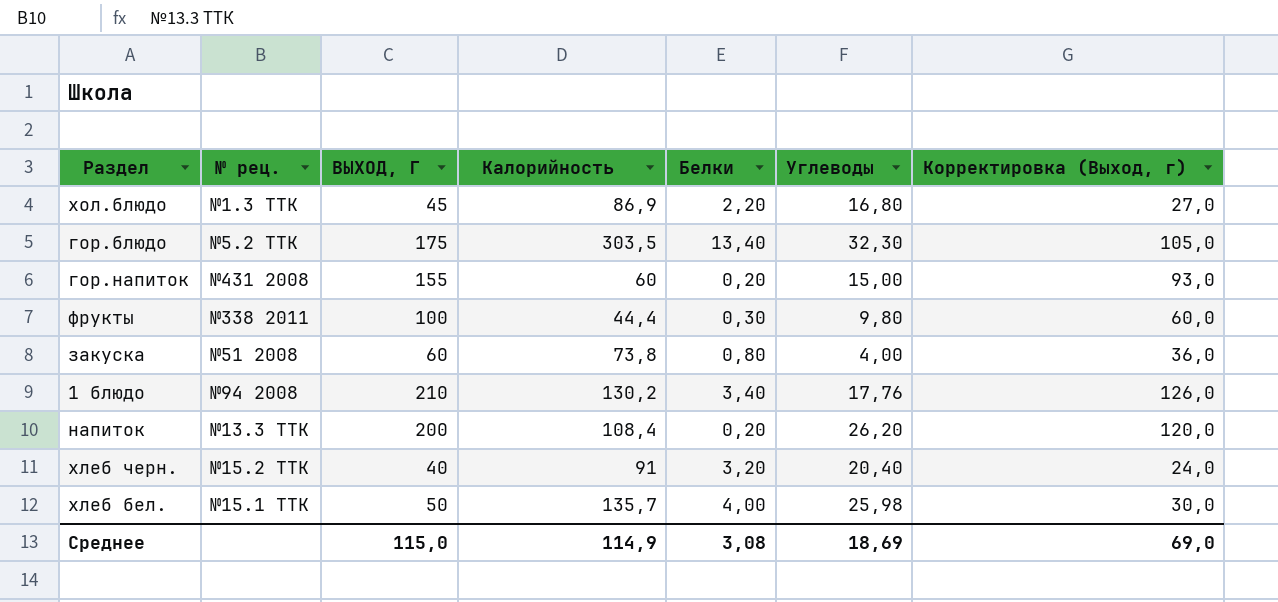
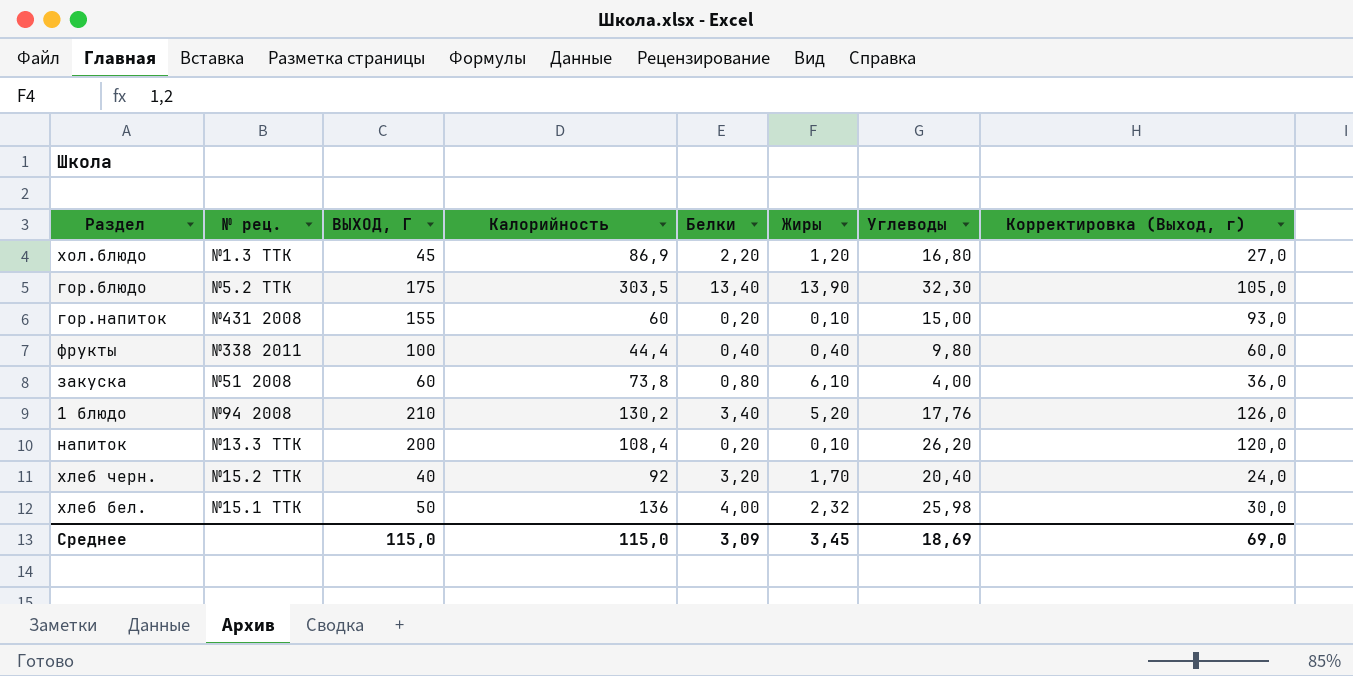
column Жиры | position: none -> 6
фрукты | Белки: 0,30 -> 0,40
хлеб черн. | Калорийность: 91 -> 92
хлеб бел. | Калорийность: 135,7 -> 136
Среднее | Калорийность: 114,9 -> 115,0
Среднее | Белки: 3,08 -> 3,09

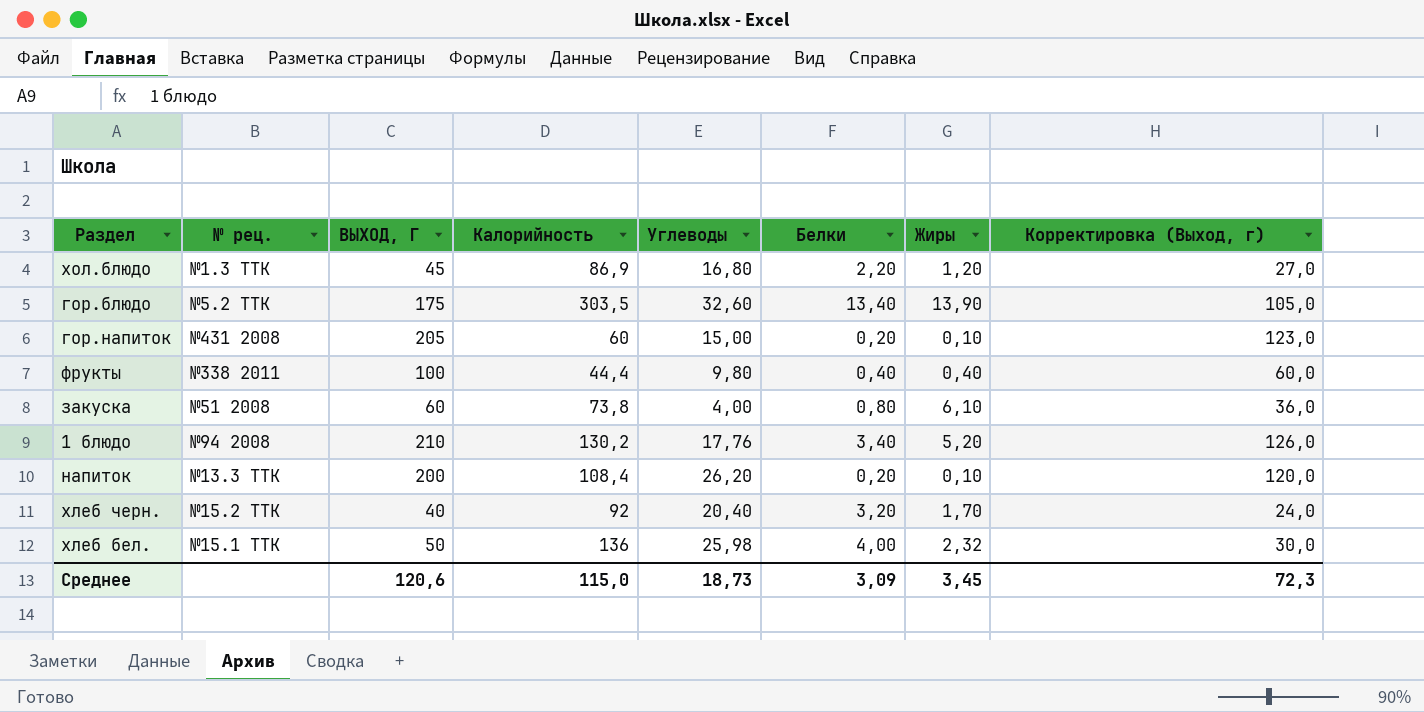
column Углеводы | position: 7 -> 5
гор.блюдо | Углеводы: 32,30 -> 32,60
гор.напиток | ВЫХОД, Г: 155 -> 205
гор.напиток | Корректировка (Выход, г): 93,0 -> 123,0
Среднее | ВЫХОД, Г: 115,0 -> 120,6
Среднее | Углеводы: 18,69 -> 18,73
Среднее | Корректировка (Выход, г): 69,0 -> 72,3

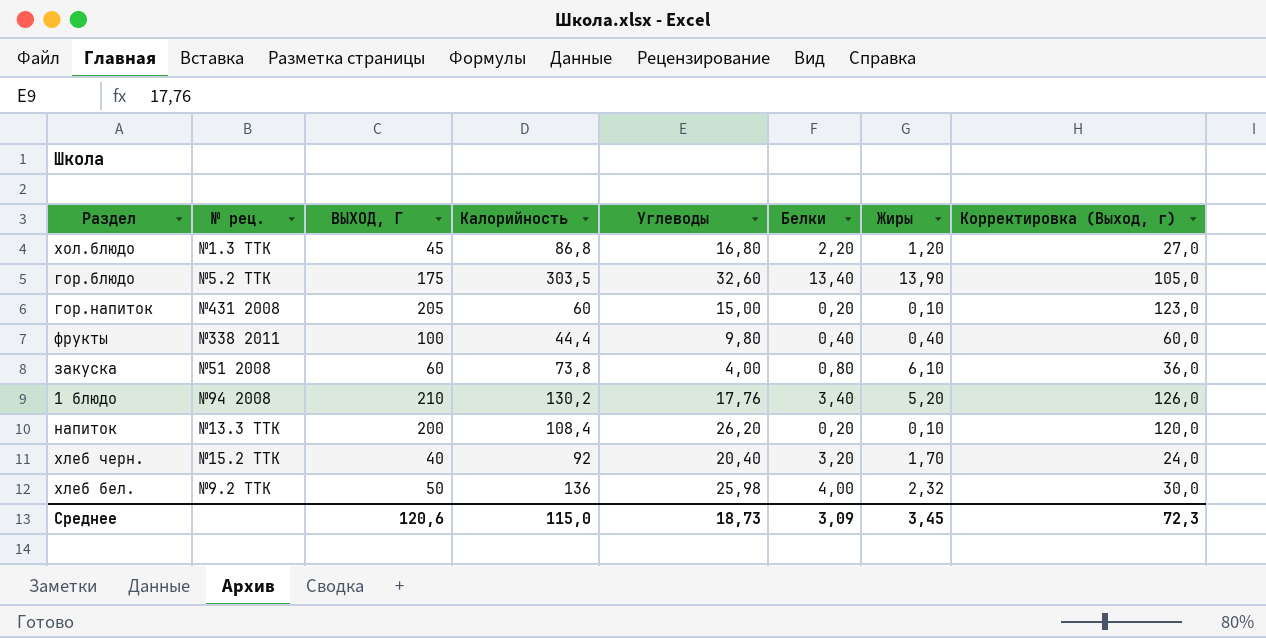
хол.блюдо | Калорийность: 86,9 -> 86,8
хлеб бел. | № рец.: №15.1 ТТК -> №9.2 ТТК

